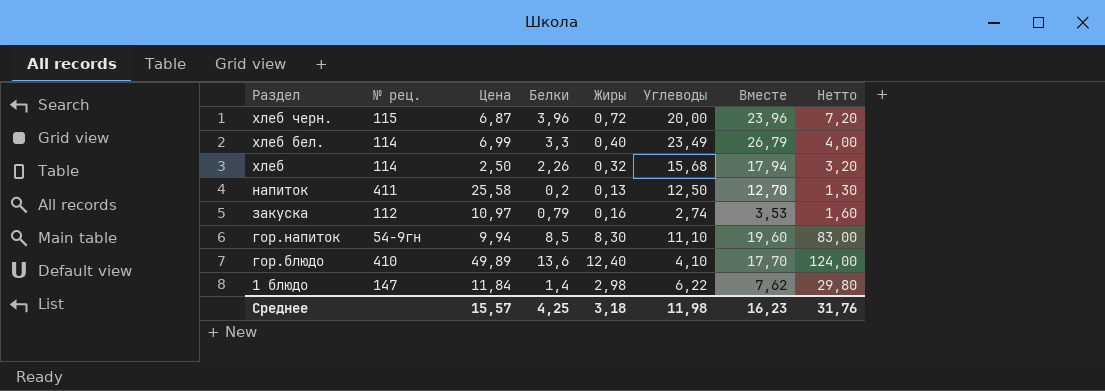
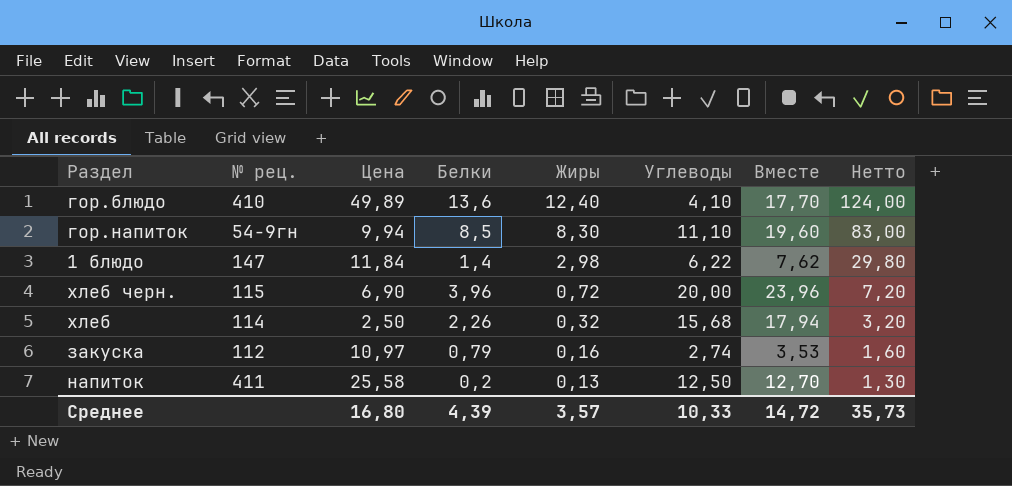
row order: Раздел descending -> Жиры descending
row хлеб бел.: 114 | 6,99 | 3,3 | 0,40 | 23,49 | 26,79 | 4,00 -> none
хлеб черн. | Цена: 6,87 -> 6,90
Среднее | Цена: 15,57 -> 16,80
Среднее | Белки: 4,25 -> 4,39
Среднее | Жиры: 3,18 -> 3,57
Среднее | Углеводы: 11,98 -> 10,33
Среднее | Вместе: 16,23 -> 14,72
Среднее | Нетто: 31,76 -> 35,73

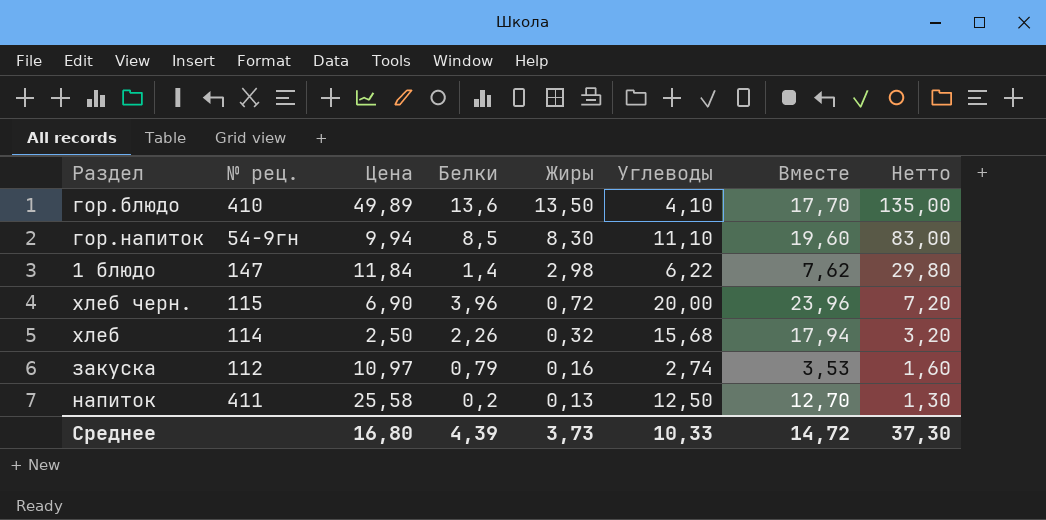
гор.блюдо | Жиры: 12,40 -> 13,50
гор.блюдо | Нетто: 124,00 -> 135,00
Среднее | Жиры: 3,57 -> 3,73
Среднее | Нетто: 35,73 -> 37,30

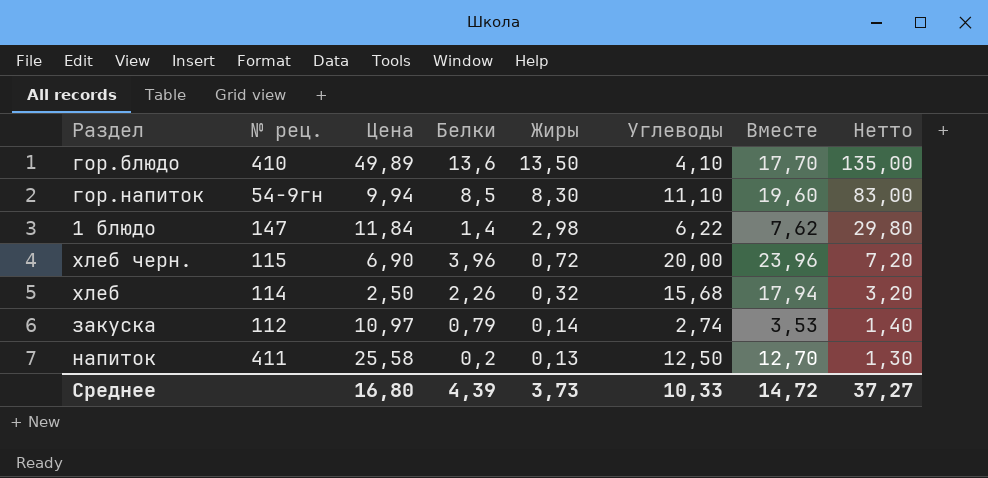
закуска | Жиры: 0,16 -> 0,14
закуска | Нетто: 1,60 -> 1,40
Среднее | Нетто: 37,30 -> 37,27

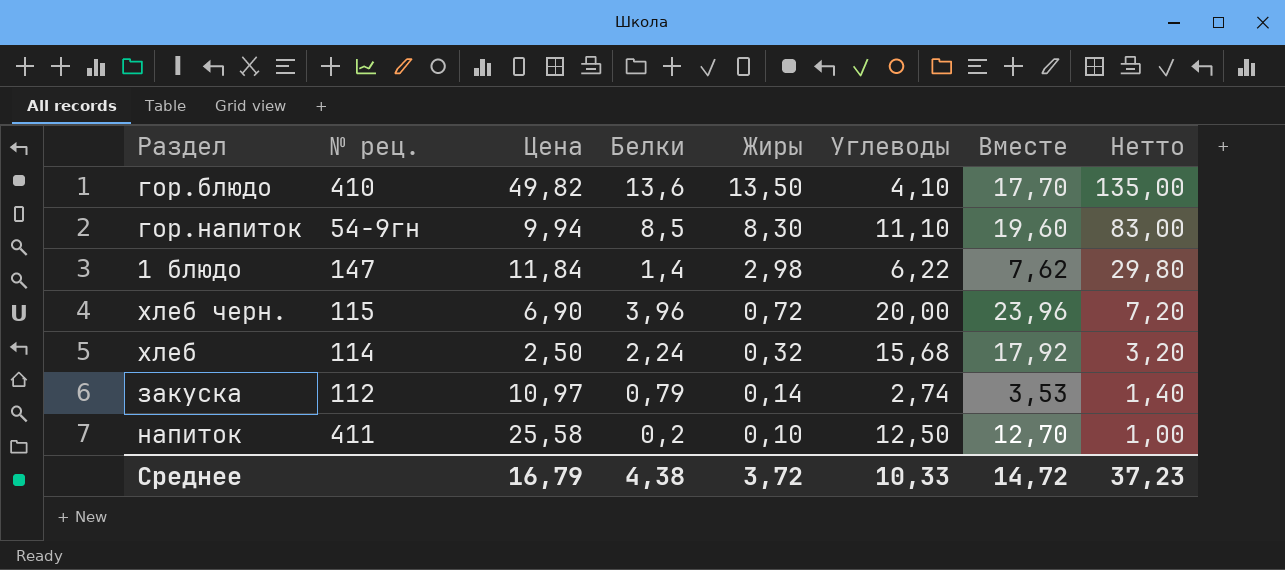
гор.блюдо | Цена: 49,89 -> 49,82
хлеб | Белки: 2,26 -> 2,24
хлеб | Вместе: 17,94 -> 17,92
напиток | Жиры: 0,13 -> 0,10
напиток | Нетто: 1,30 -> 1,00
Среднее | Цена: 16,80 -> 16,79
Среднее | Белки: 4,39 -> 4,38
Среднее | Жиры: 3,73 -> 3,72
Среднее | Нетто: 37,27 -> 37,23

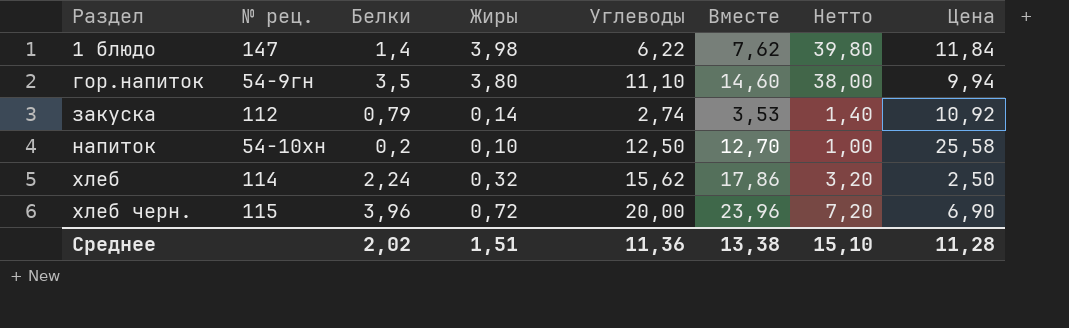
row order: Жиры descending -> Раздел ascending
column Цена | position: 3 -> 8
row гор.блюдо: 410 | 49,82 | 13,6 | 13,50 | 4,10 | 17,70 | 135,00 -> none
1 блюдо | Жиры: 2,98 -> 3,98
1 блюдо | Нетто: 29,80 -> 39,80
гор.напиток | Белки: 8,5 -> 3,5
гор.напиток | Жиры: 8,30 -> 3,80
гор.напиток | Вместе: 19,60 -> 14,60
гор.напиток | Нетто: 83,00 -> 38,00
закуска | Цена: 10,97 -> 10,92
напиток | № рец.: 411 -> 54-10хн
хлеб | Углеводы: 15,68 -> 15,62
хлеб | Вместе: 17,92 -> 17,86
Среднее | Белки: 4,38 -> 2,02
Среднее | Жиры: 3,72 -> 1,51
Среднее | Углеводы: 10,33 -> 11,36
Среднее | Вместе: 14,72 -> 13,38
Среднее | Нетто: 37,23 -> 15,10
Среднее | Цена: 16,79 -> 11,28

